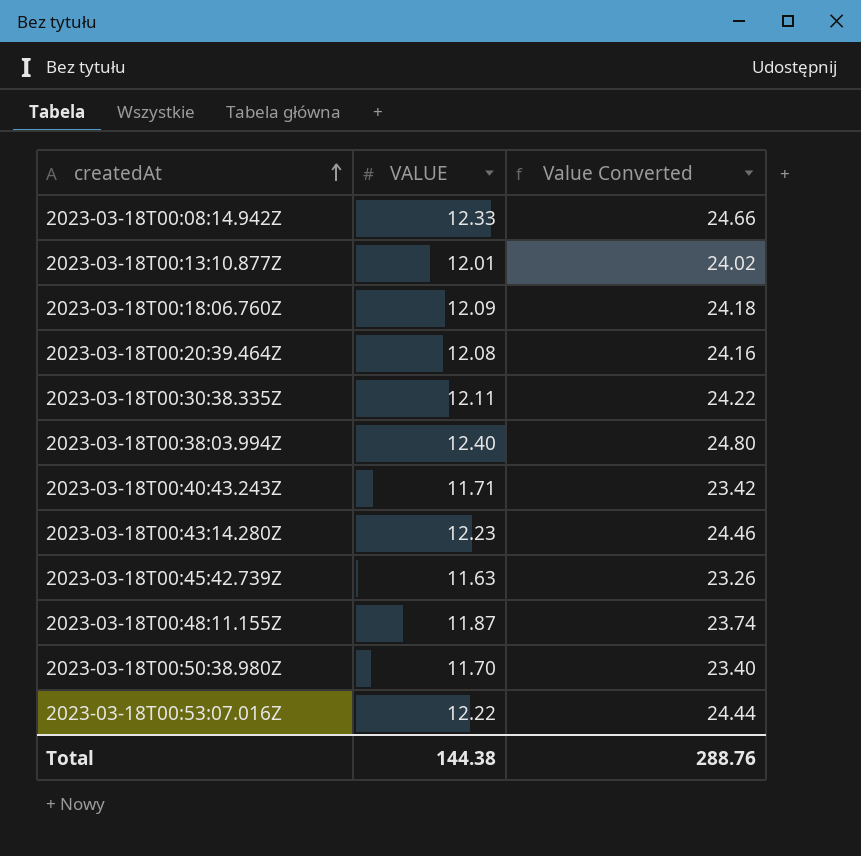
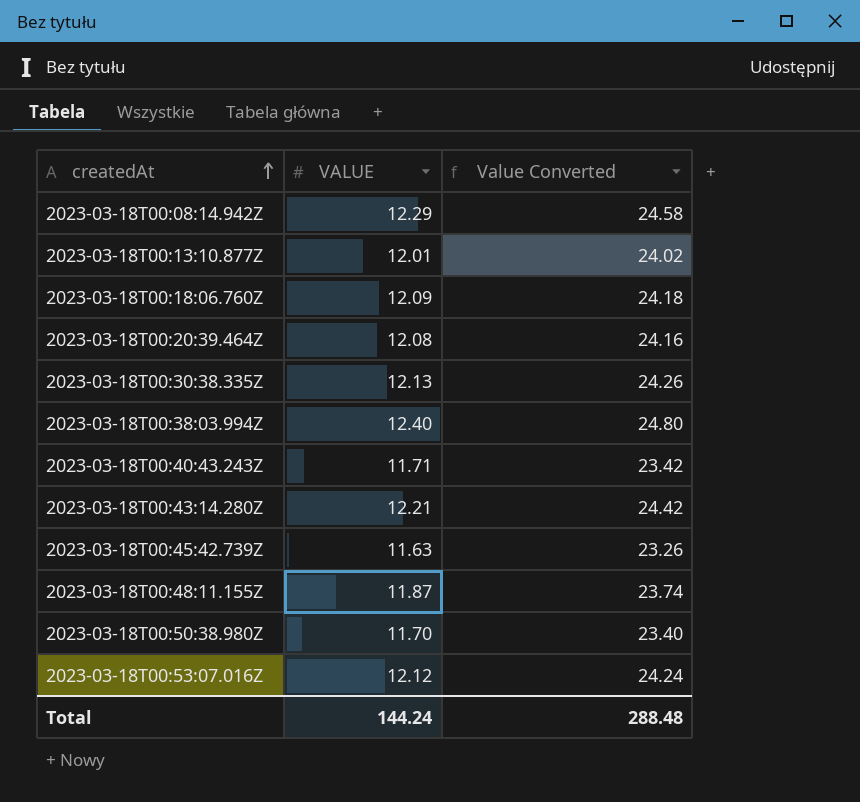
2023-03-18T00:08:14.942Z | VALUE: 12.33 -> 12.29
2023-03-18T00:08:14.942Z | Value Converted: 24.66 -> 24.58
2023-03-18T00:30:38.335Z | VALUE: 12.11 -> 12.13
2023-03-18T00:30:38.335Z | Value Converted: 24.22 -> 24.26
2023-03-18T00:43:14.280Z | VALUE: 12.23 -> 12.21
2023-03-18T00:43:14.280Z | Value Converted: 24.46 -> 24.42
2023-03-18T00:53:07.016Z | VALUE: 12.22 -> 12.12
2023-03-18T00:53:07.016Z | Value Converted: 24.44 -> 24.24
Total | VALUE: 144.38 -> 144.24
Total | Value Converted: 288.76 -> 288.48

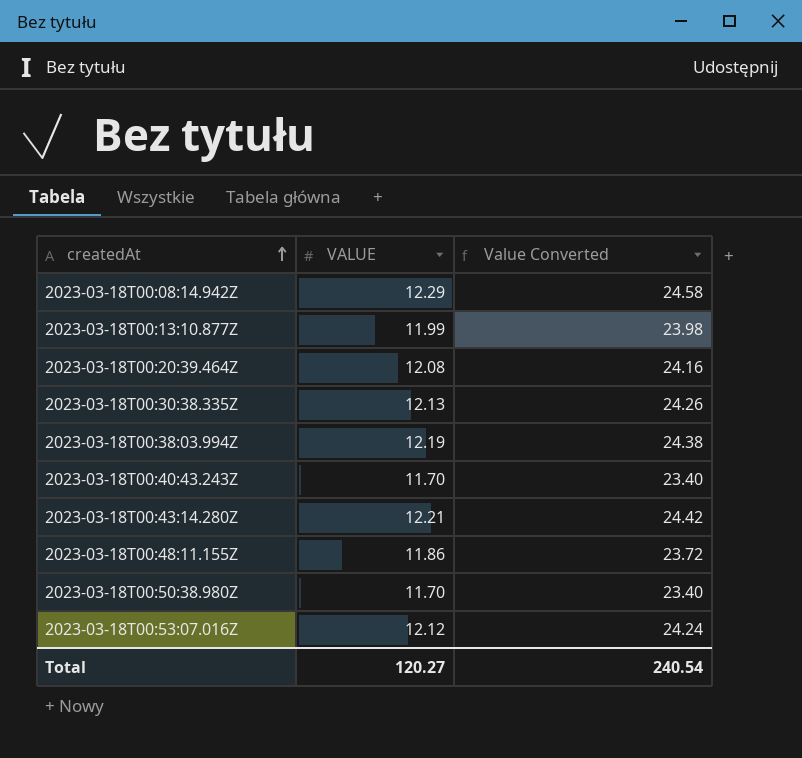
row 2023-03-18T00:18:06.760Z: 12.09 | 24.18 -> none
row 2023-03-18T00:45:42.739Z: 11.63 | 23.26 -> none
2023-03-18T00:13:10.877Z | VALUE: 12.01 -> 11.99
2023-03-18T00:13:10.877Z | Value Converted: 24.02 -> 23.98
2023-03-18T00:38:03.994Z | VALUE: 12.40 -> 12.19
2023-03-18T00:38:03.994Z | Value Converted: 24.80 -> 24.38
2023-03-18T00:40:43.243Z | VALUE: 11.71 -> 11.70
2023-03-18T00:40:43.243Z | Value Converted: 23.42 -> 23.40
2023-03-18T00:48:11.155Z | VALUE: 11.87 -> 11.86
2023-03-18T00:48:11.155Z | Value Converted: 23.74 -> 23.72
Total | VALUE: 144.24 -> 120.27
Total | Value Converted: 288.48 -> 240.54

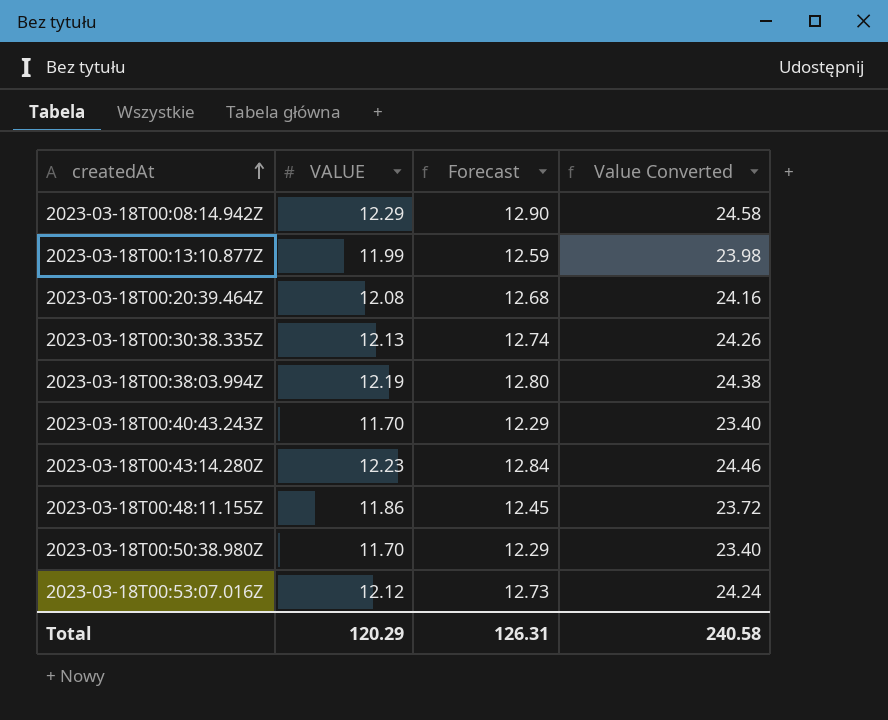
column Forecast | formula: none -> [VALUE] * 1.05
2023-03-18T00:43:14.280Z | VALUE: 12.21 -> 12.23
2023-03-18T00:43:14.280Z | Value Converted: 24.42 -> 24.46
Total | VALUE: 120.27 -> 120.29
Total | Value Converted: 240.54 -> 240.58

